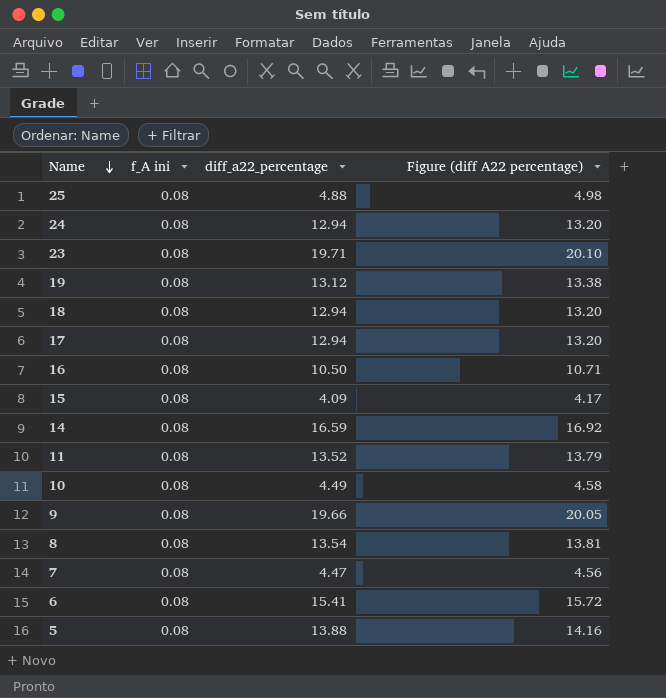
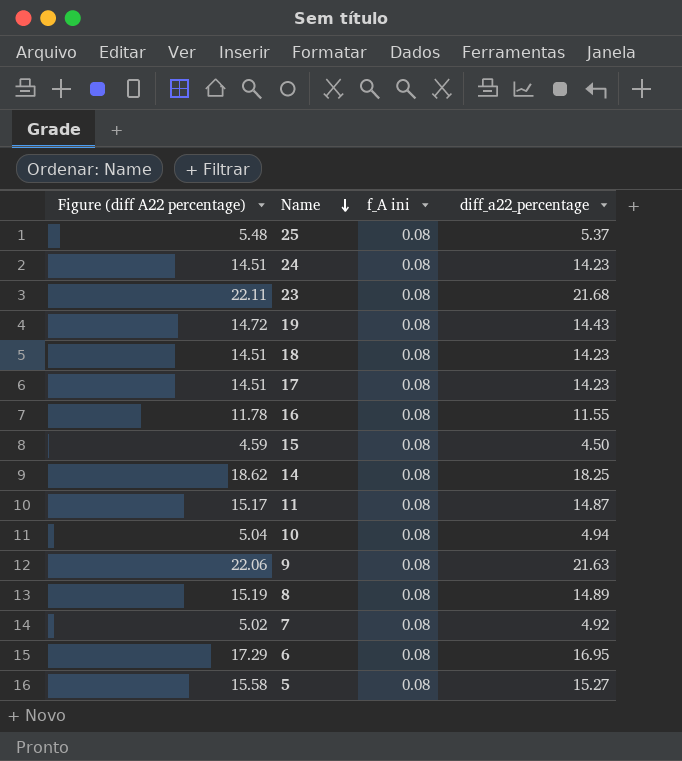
column Figure (diff A22 percentage) | position: 4 -> 1
25 | Figure (diff A22 percentage): 4.98 -> 5.48
25 | diff_a22_percentage: 4.88 -> 5.37
24 | Figure (diff A22 percentage): 13.20 -> 14.51
24 | diff_a22_percentage: 12.94 -> 14.23
23 | Figure (diff A22 percentage): 20.10 -> 22.11
23 | diff_a22_percentage: 19.71 -> 21.68
19 | Figure (diff A22 percentage): 13.38 -> 14.72
19 | diff_a22_percentage: 13.12 -> 14.43
18 | Figure (diff A22 percentage): 13.20 -> 14.51
18 | diff_a22_percentage: 12.94 -> 14.23
17 | Figure (diff A22 percentage): 13.20 -> 14.51
17 | diff_a22_percentage: 12.94 -> 14.23
16 | Figure (diff A22 percentage): 10.71 -> 11.78
16 | diff_a22_percentage: 10.50 -> 11.55
15 | Figure (diff A22 percentage): 4.17 -> 4.59
15 | diff_a22_percentage: 4.09 -> 4.50
14 | Figure (diff A22 percentage): 16.92 -> 18.62
14 | diff_a22_percentage: 16.59 -> 18.25
11 | Figure (diff A22 percentage): 13.79 -> 15.17
11 | diff_a22_percentage: 13.52 -> 14.87
10 | Figure (diff A22 percentage): 4.58 -> 5.04
10 | diff_a22_percentage: 4.49 -> 4.94
9 | Figure (diff A22 percentage): 20.05 -> 22.06
9 | diff_a22_percentage: 19.66 -> 21.63
8 | Figure (diff A22 percentage): 13.81 -> 15.19
8 | diff_a22_percentage: 13.54 -> 14.89
7 | Figure (diff A22 percentage): 4.56 -> 5.02
7 | diff_a22_percentage: 4.47 -> 4.92
6 | Figure (diff A22 percentage): 15.72 -> 17.29
6 | diff_a22_percentage: 15.41 -> 16.95
5 | Figure (diff A22 percentage): 14.16 -> 15.58
5 | diff_a22_percentage: 13.88 -> 15.27

